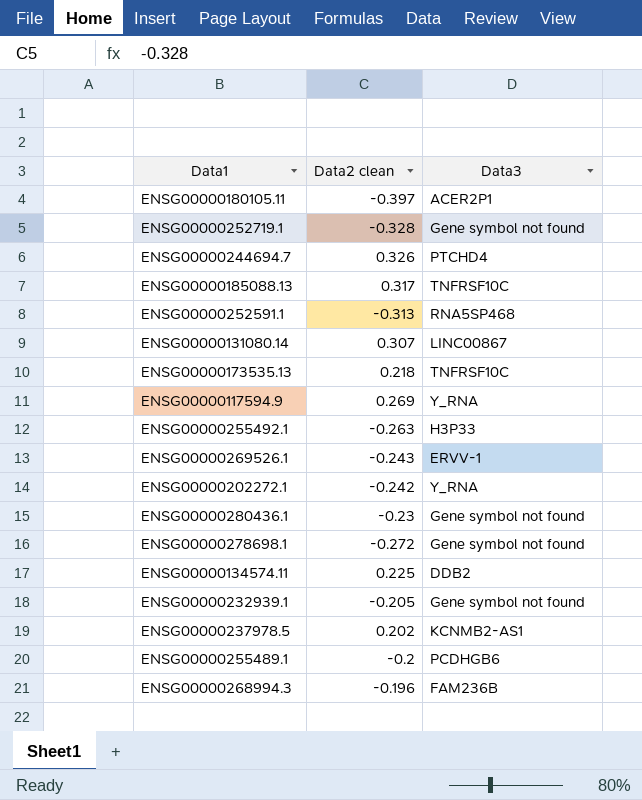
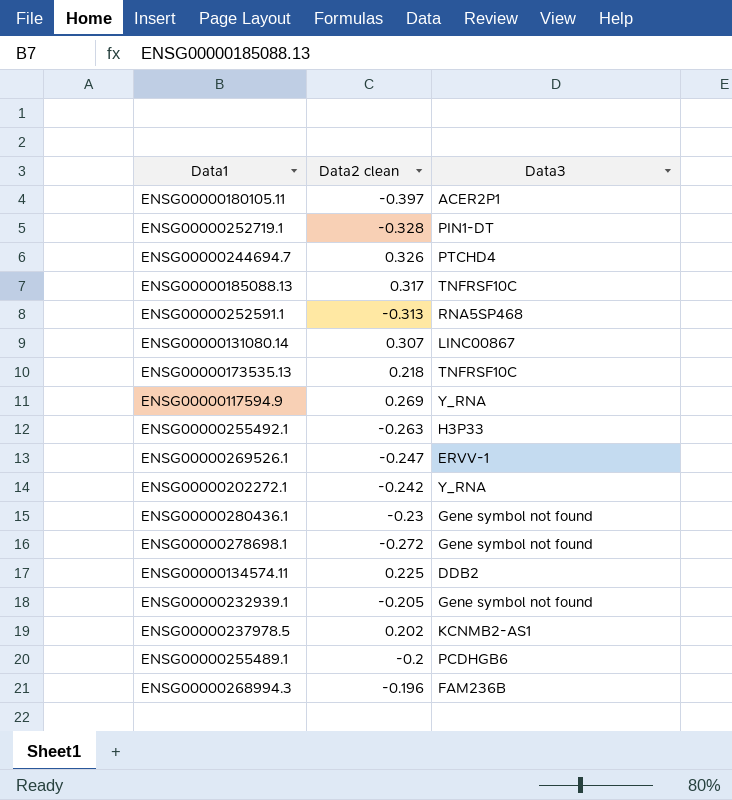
ENSG00000252719.1 | Data3: Gene symbol not found -> PIN1-DT
ENSG00000269526.1 | Data2 clean: -0.243 -> -0.247

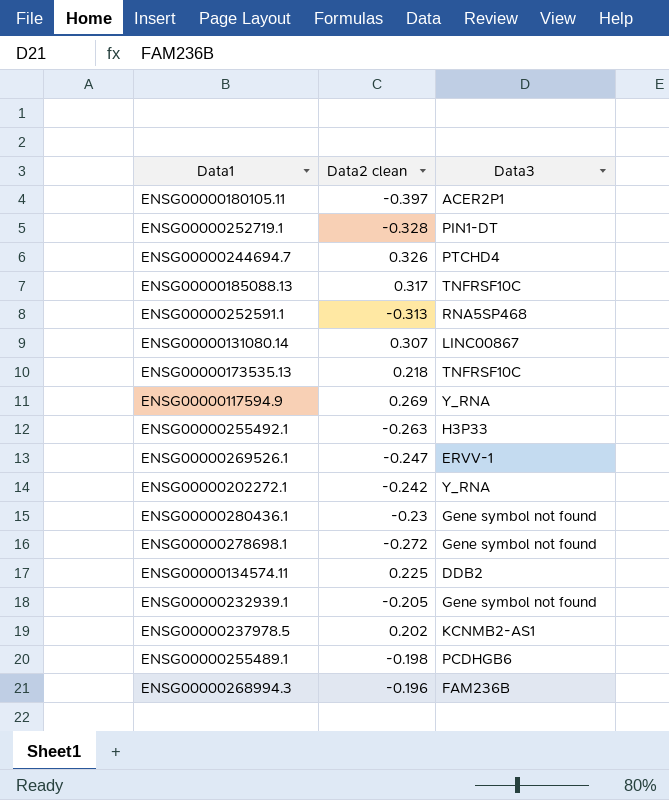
ENSG00000255489.1 | Data2 clean: -0.2 -> -0.198

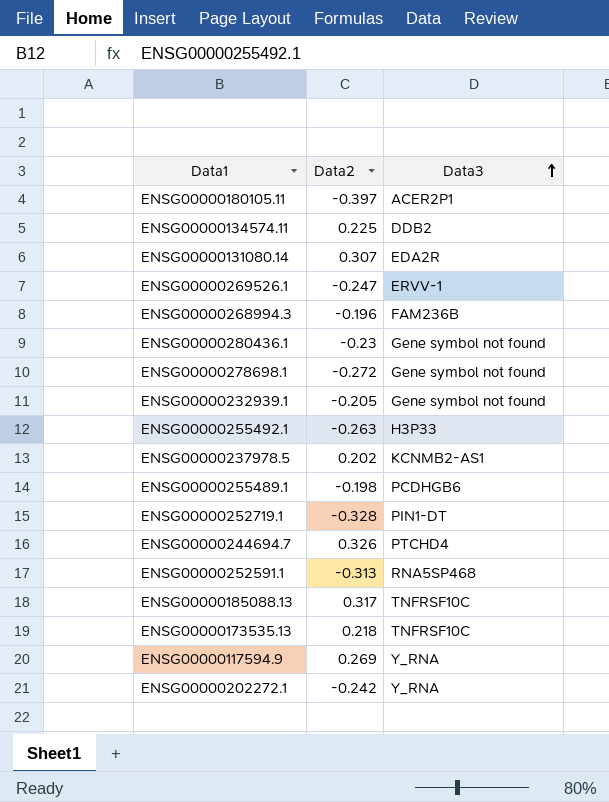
row order: none -> Data3 ascending
column name: Data2 clean -> Data2
ENSG00000131080.14 | Data3: LINC00867 -> EDA2R

